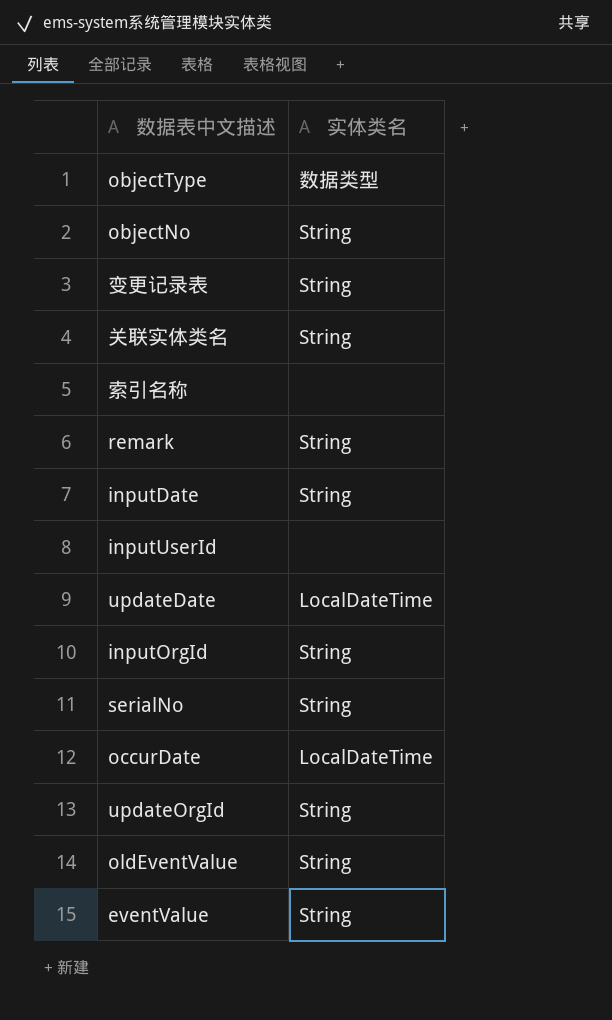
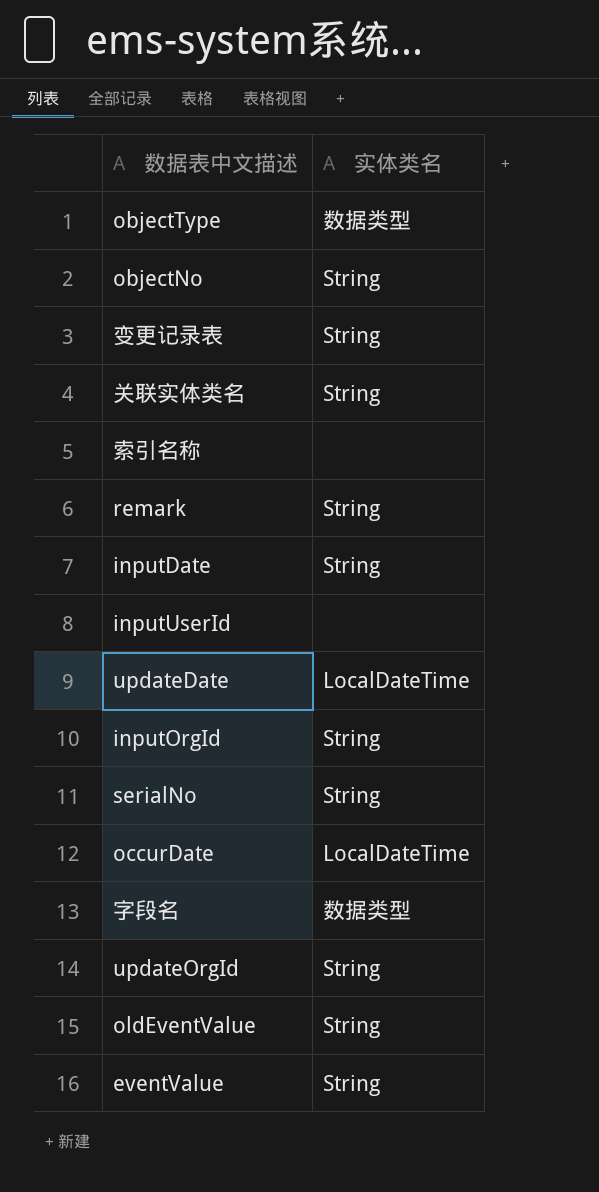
row 字段名: none -> 数据类型

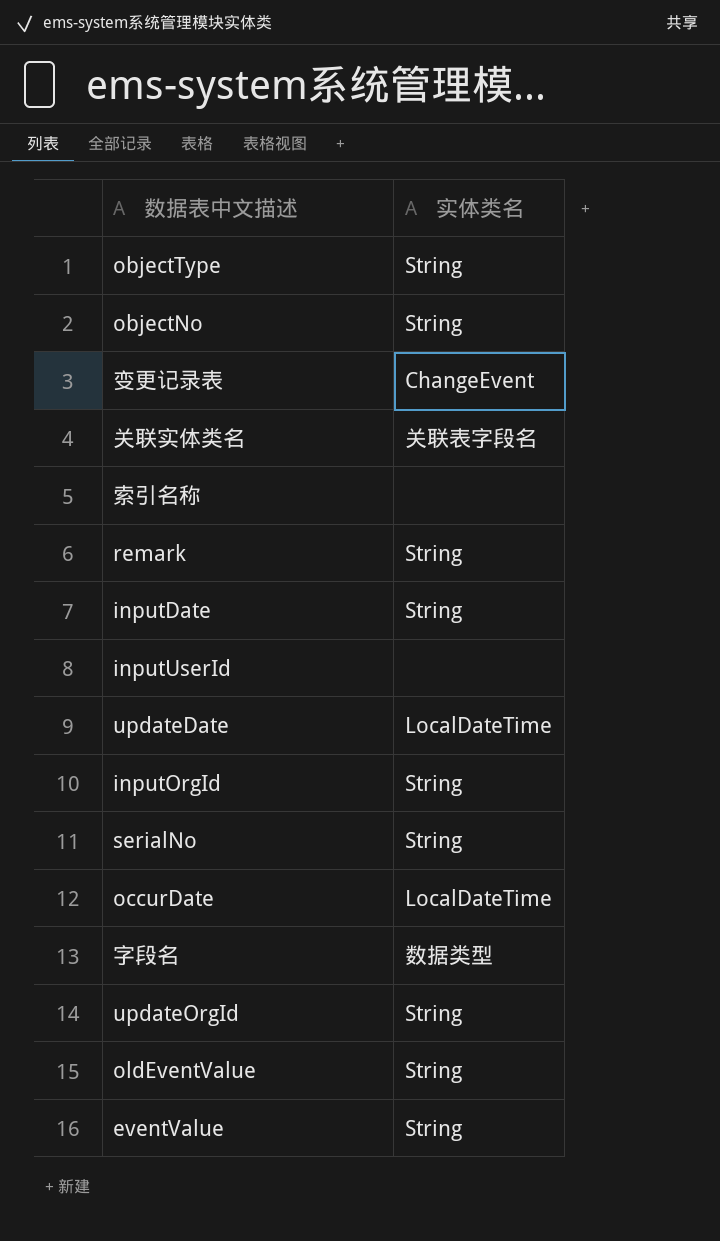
objectType | 实体类名: 数据类型 -> String
变更记录表 | 实体类名: String -> ChangeEvent
关联实体类名 | 实体类名: String -> 关联表字段名

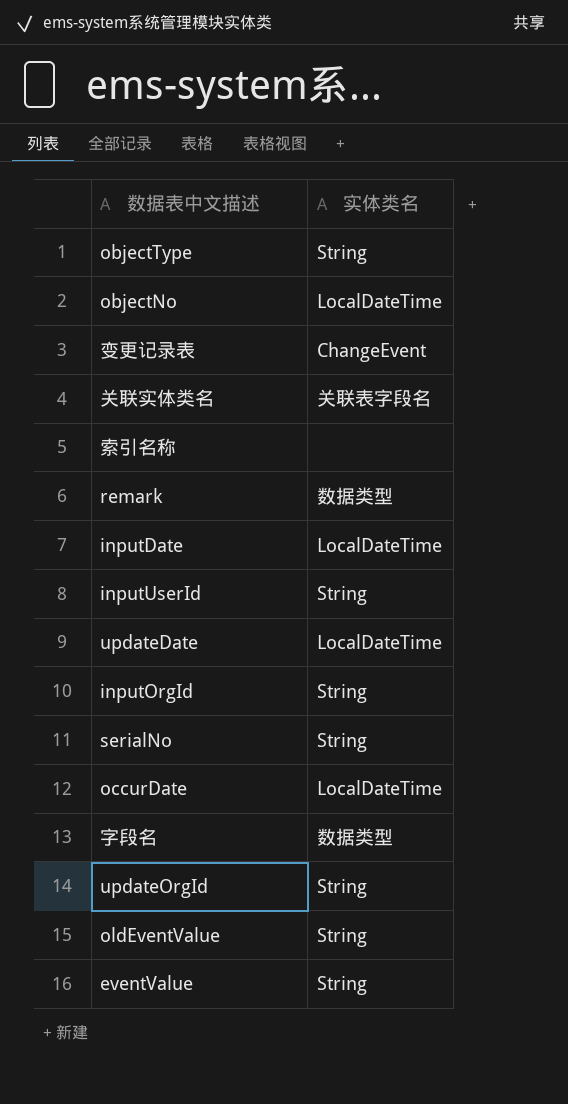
objectNo | 实体类名: String -> LocalDateTime
remark | 实体类名: String -> 数据类型
inputDate | 实体类名: String -> LocalDateTime
inputUserId | 实体类名: none -> String

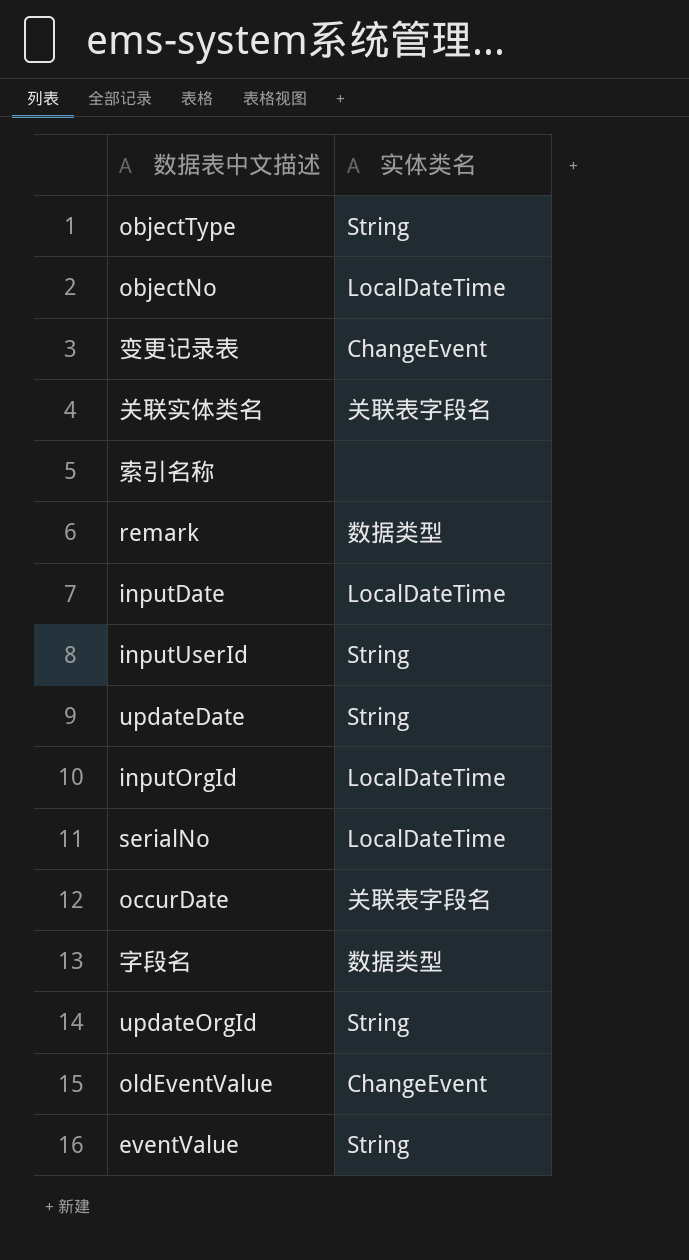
updateDate | 实体类名: LocalDateTime -> String
inputOrgId | 实体类名: String -> LocalDateTime
serialNo | 实体类名: String -> LocalDateTime
occurDate | 实体类名: LocalDateTime -> 关联表字段名
oldEventValue | 实体类名: String -> ChangeEvent

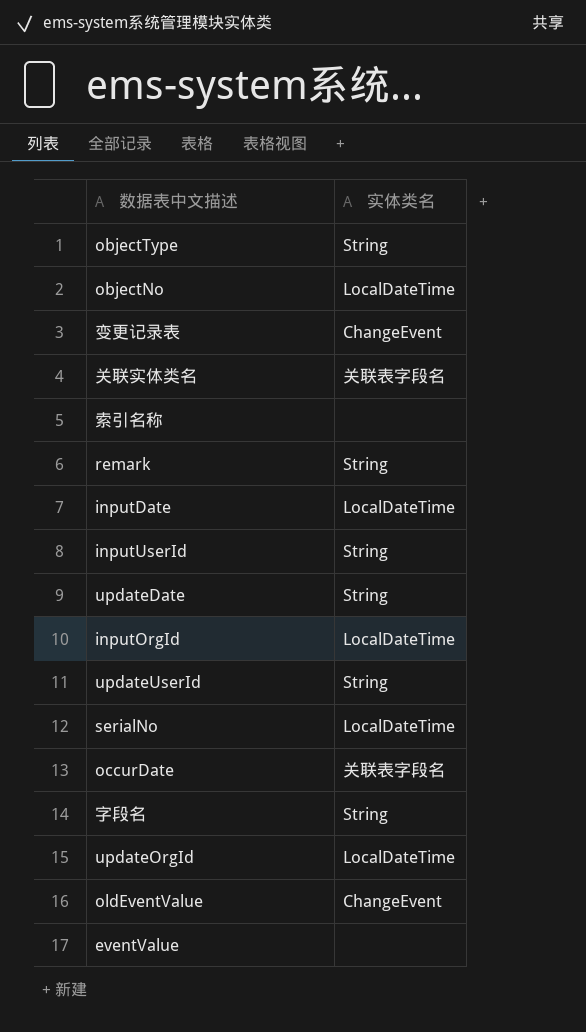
remark | 实体类名: 数据类型 -> String
row updateUserId: none -> String
字段名 | 实体类名: 数据类型 -> String
updateOrgId | 实体类名: String -> LocalDateTime
eventValue | 实体类名: String -> none

